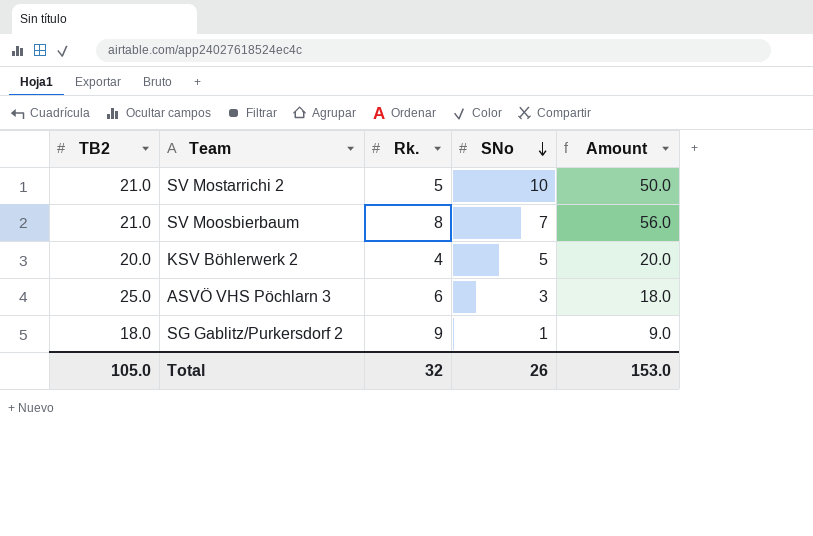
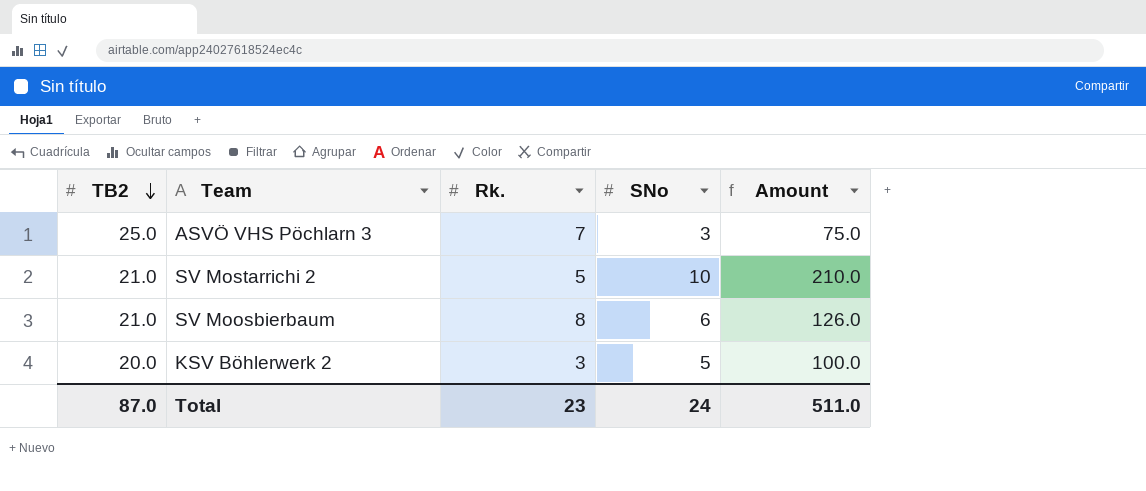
row order: SNo descending -> TB2 descending
column Amount | formula: [Rk.] * [SNo] -> [TB2] * [SNo]
row SG Gablitz/Purkersdorf 2: 18.0 | 9 | 1 | 9.0 -> none
ASVÖ VHS Pöchlarn 3 | Rk.: 6 -> 7
SV Moosbierbaum | SNo: 7 -> 6
KSV Böhlerwerk 2 | Rk.: 4 -> 3
Total | TB2: 105.0 -> 87.0
Total | Rk.: 32 -> 23
Total | SNo: 26 -> 24
Total | Amount: 153.0 -> 511.0

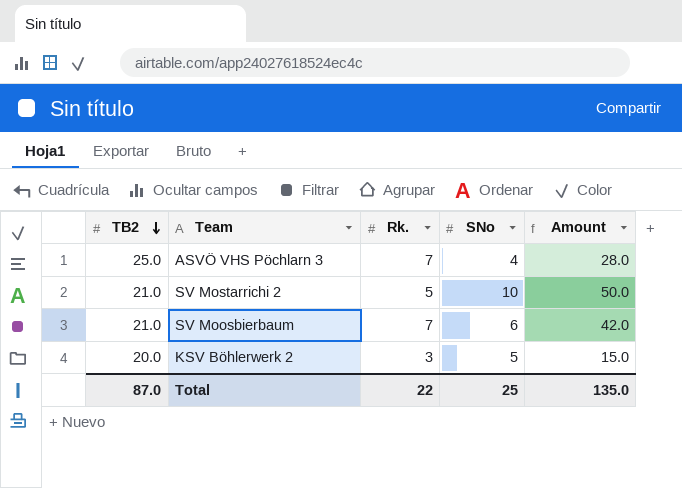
column Amount | formula: [TB2] * [SNo] -> [Rk.] * [SNo]
ASVÖ VHS Pöchlarn 3 | SNo: 3 -> 4
SV Moosbierbaum | Rk.: 8 -> 7
Total | Rk.: 23 -> 22
Total | SNo: 24 -> 25
Total | Amount: 511.0 -> 135.0

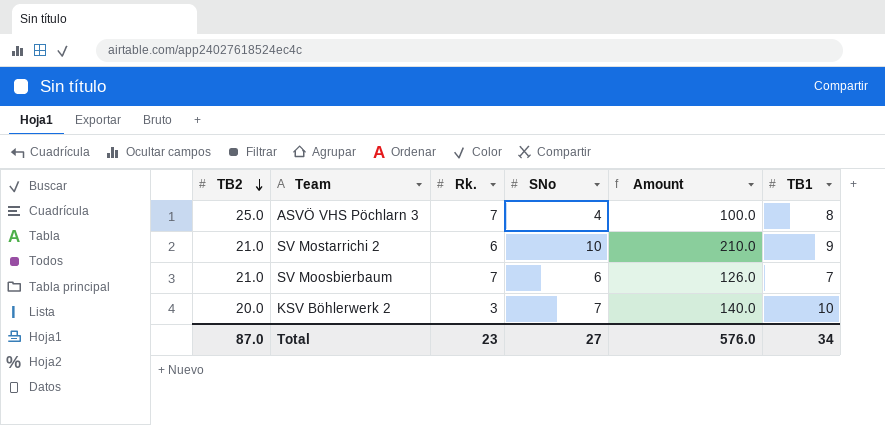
column Amount | formula: [Rk.] * [SNo] -> [TB2] * [SNo]
column TB1 | position: none -> 6
SV Mostarrichi 2 | Rk.: 5 -> 6
KSV Böhlerwerk 2 | SNo: 5 -> 7
Total | Rk.: 22 -> 23
Total | SNo: 25 -> 27
Total | Amount: 135.0 -> 576.0

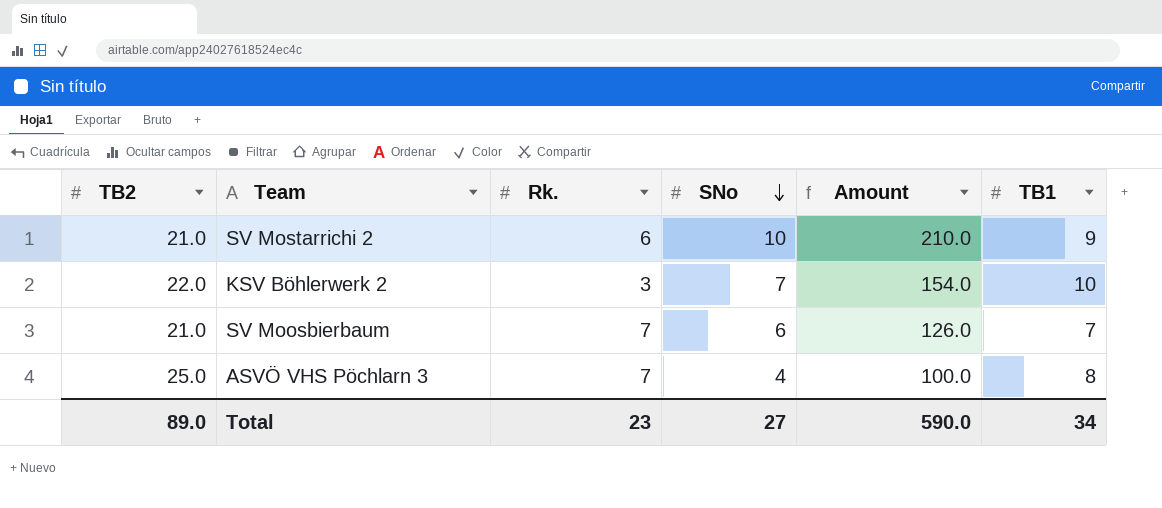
row order: TB2 descending -> SNo descending
KSV Böhlerwerk 2 | TB2: 20.0 -> 22.0
KSV Böhlerwerk 2 | Amount: 140.0 -> 154.0
Total | TB2: 87.0 -> 89.0
Total | Amount: 576.0 -> 590.0

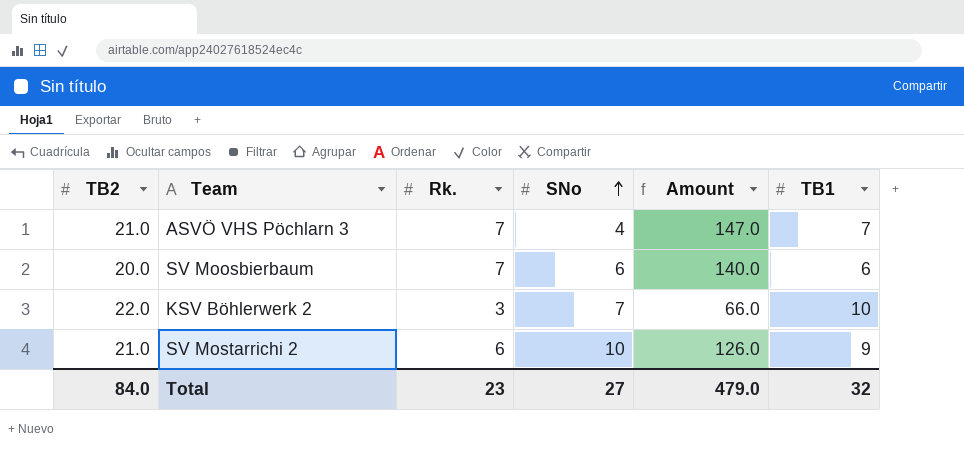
row order: SNo descending -> SNo ascending
column Amount | formula: [TB2] * [SNo] -> [TB2] * [Rk.]
ASVÖ VHS Pöchlarn 3 | TB2: 25.0 -> 21.0
ASVÖ VHS Pöchlarn 3 | TB1: 8 -> 7
SV Moosbierbaum | TB2: 21.0 -> 20.0
SV Moosbierbaum | TB1: 7 -> 6
Total | TB2: 89.0 -> 84.0
Total | Amount: 590.0 -> 479.0
Total | TB1: 34 -> 32

